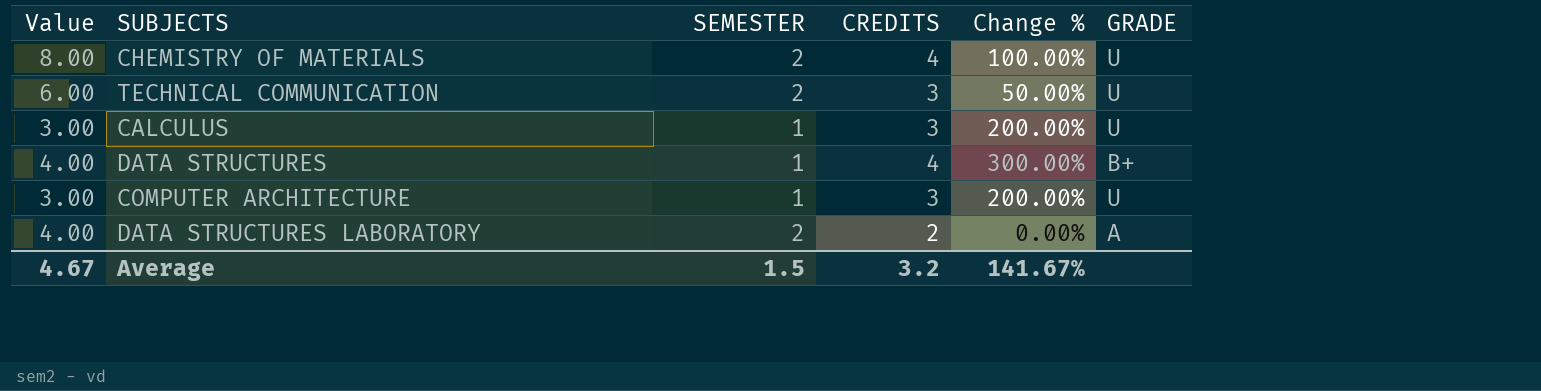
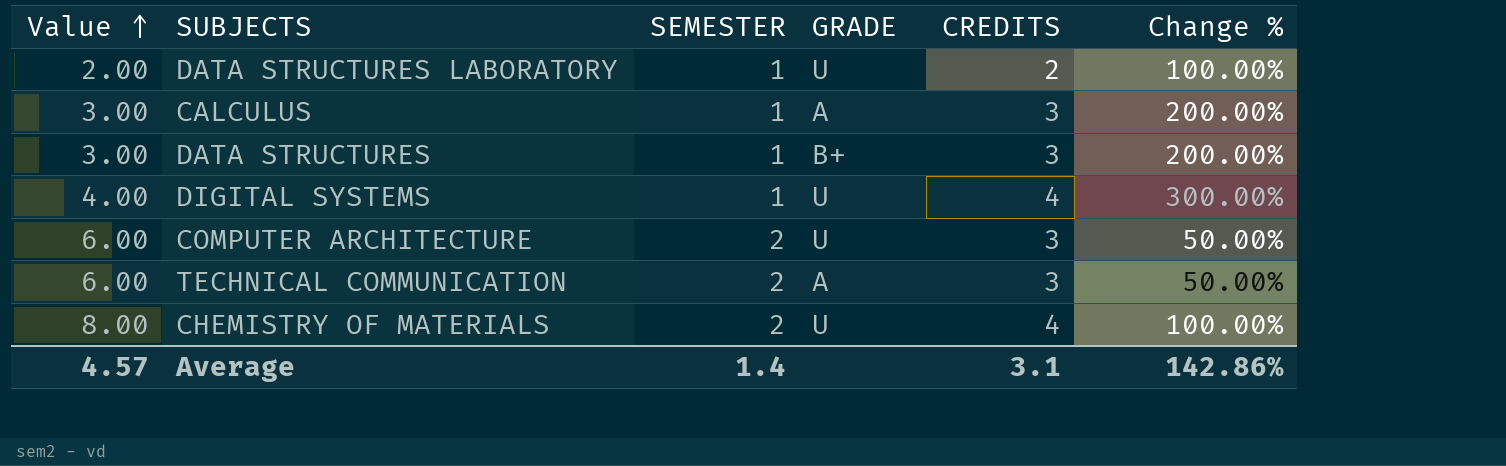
row order: none -> Value ascending
column GRADE | position: 6 -> 4
DATA STRUCTURES LABORATORY | Value: 4.00 -> 2.00
DATA STRUCTURES LABORATORY | SEMESTER: 2 -> 1
DATA STRUCTURES LABORATORY | GRADE: A -> U
DATA STRUCTURES LABORATORY | Change %: 0.00% -> 100.00%
CALCULUS | GRADE: U -> A
DATA STRUCTURES | Value: 4.00 -> 3.00
DATA STRUCTURES | CREDITS: 4 -> 3
DATA STRUCTURES | Change %: 300.00% -> 200.00%
row DIGITAL SYSTEMS: none -> 4.00 | 1 | U | 4 | 300.00%
COMPUTER ARCHITECTURE | Value: 3.00 -> 6.00
COMPUTER ARCHITECTURE | SEMESTER: 1 -> 2
COMPUTER ARCHITECTURE | Change %: 200.00% -> 50.00%
TECHNICAL COMMUNICATION | GRADE: U -> A
Average | Value: 4.67 -> 4.57
Average | SEMESTER: 1.5 -> 1.4
Average | CREDITS: 3.2 -> 3.1
Average | Change %: 141.67% -> 142.86%

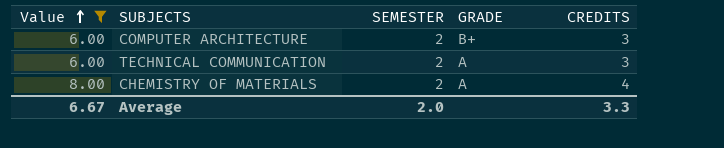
filter: none -> Value >= 6.00
column Change % | formula: ([CREDITS] - [SEMESTER]) / [SEMESTER] -> none
COMPUTER ARCHITECTURE | GRADE: U -> B+
CHEMISTRY OF MATERIALS | GRADE: U -> A
Average | Value: 4.57 -> 6.67
Average | SEMESTER: 1.4 -> 2.0
Average | CREDITS: 3.1 -> 3.3

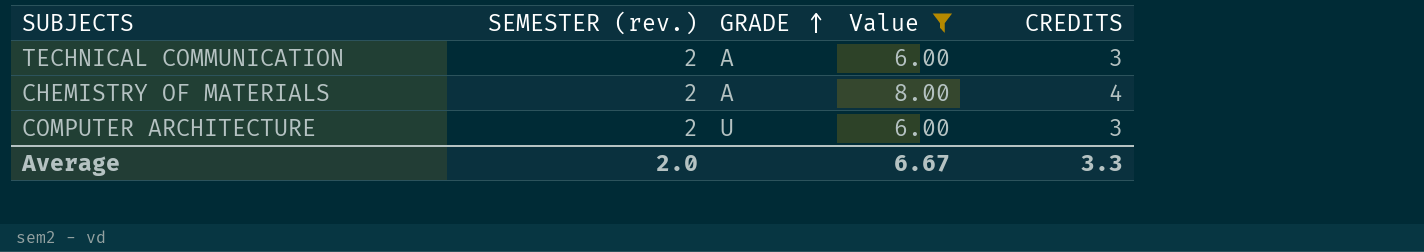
row order: Value ascending -> GRADE ascending
column name: SEMESTER -> SEMESTER (rev.)
column Value | position: 1 -> 4
COMPUTER ARCHITECTURE | GRADE: B+ -> U

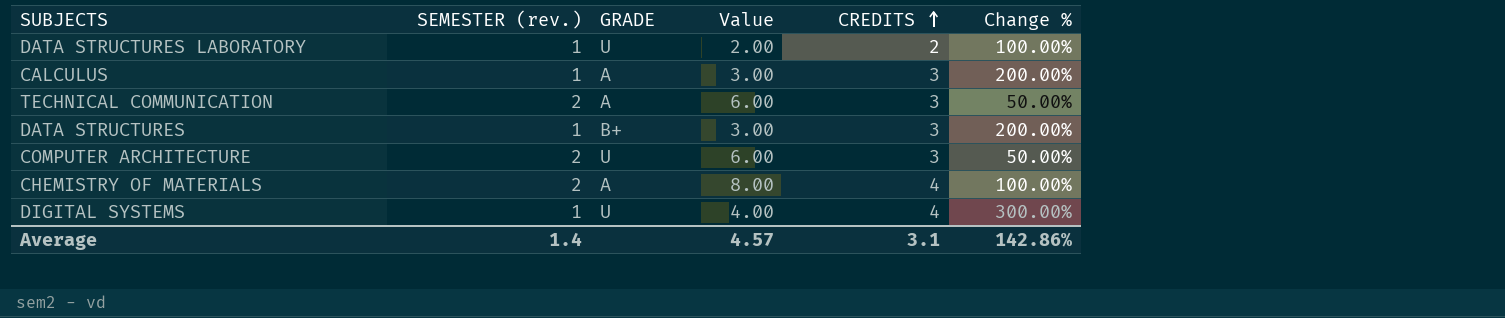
filter: Value >= 6.00 -> none
row order: GRADE ascending -> CREDITS ascending
column Change % | formula: none -> ([CREDITS] - [SEMESTER (rev.)]) / [SEMESTER (rev.)]
Average | SEMESTER (rev.): 2.0 -> 1.4
Average | Value: 6.67 -> 4.57
Average | CREDITS: 3.3 -> 3.1

